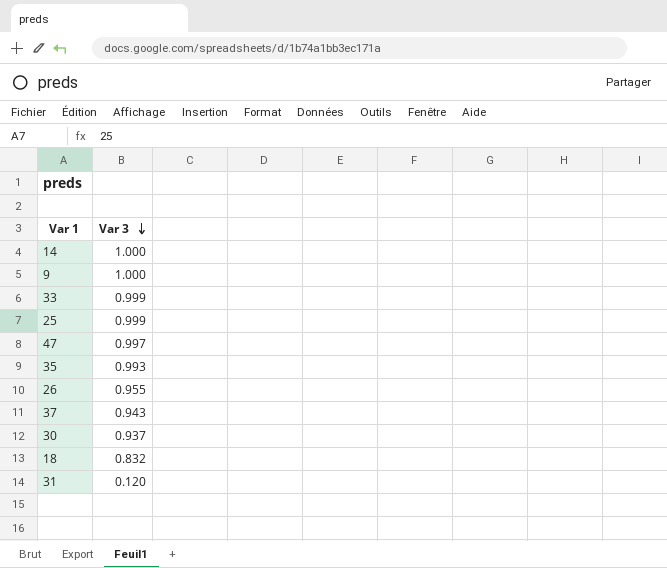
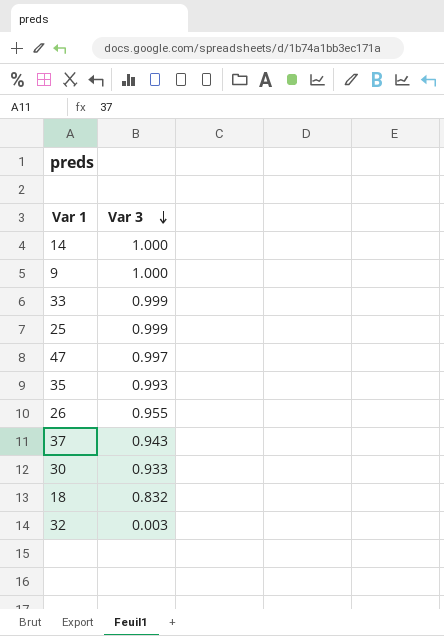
row 31: 0.120 -> none
30 | Var 3: 0.937 -> 0.933
row 32: none -> 0.003

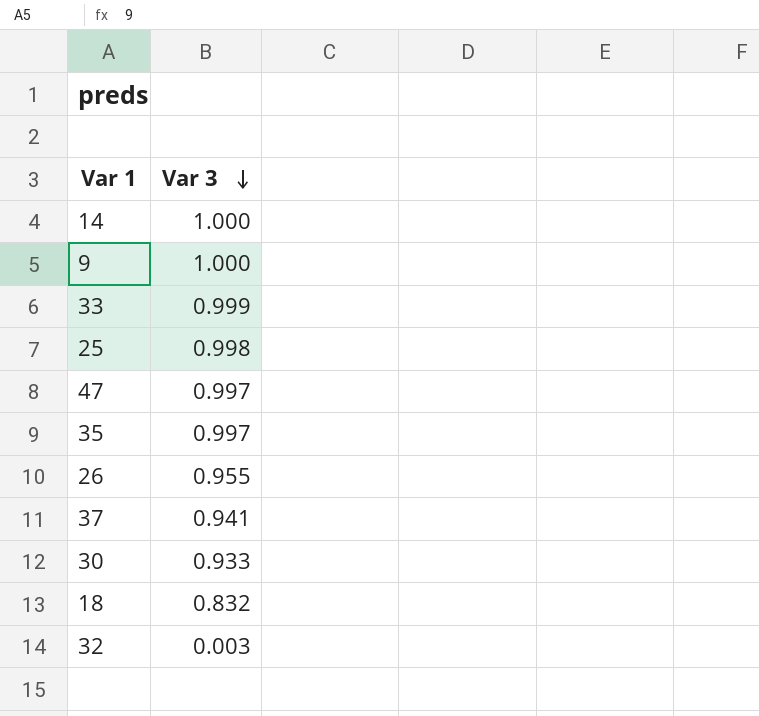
25 | Var 3: 0.999 -> 0.998
35 | Var 3: 0.993 -> 0.997
37 | Var 3: 0.943 -> 0.941

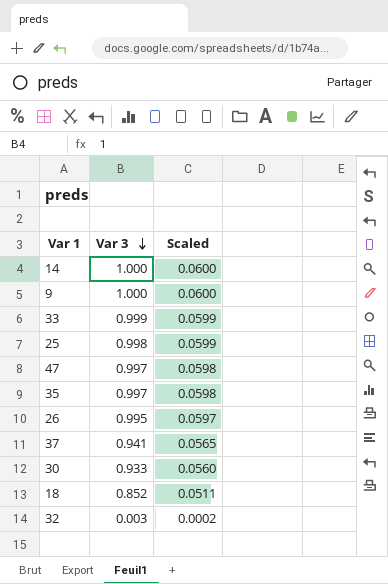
column Scaled | formula: none -> [Var 3] * 0.06
26 | Var 3: 0.955 -> 0.995
18 | Var 3: 0.832 -> 0.852

